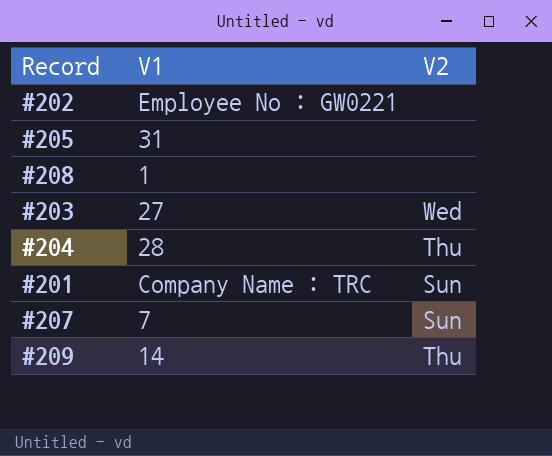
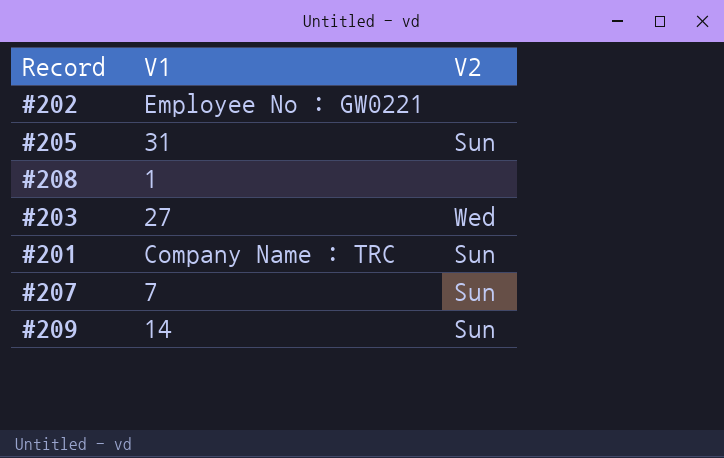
row #204: 28 | Thu -> none
#205 | V2: none -> Sun
#209 | V2: Thu -> Sun

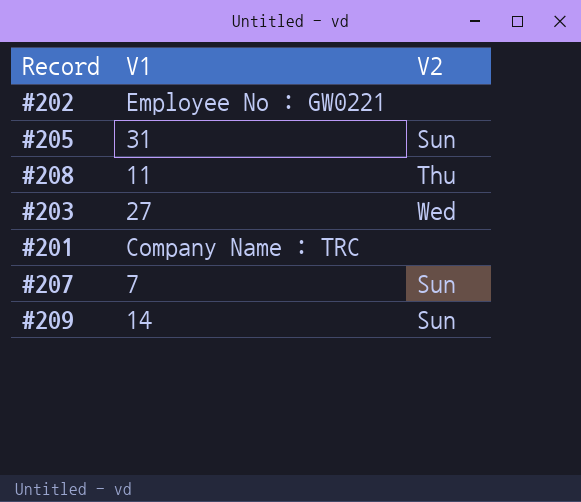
#208 | V1: 1 -> 11
#208 | V2: none -> Thu
#201 | V2: Sun -> none

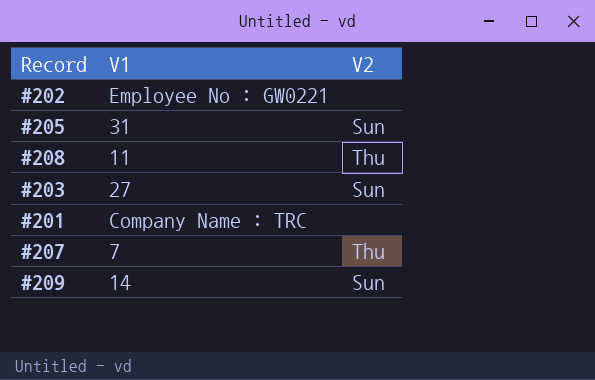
#203 | V2: Wed -> Sun
#207 | V2: Sun -> Thu

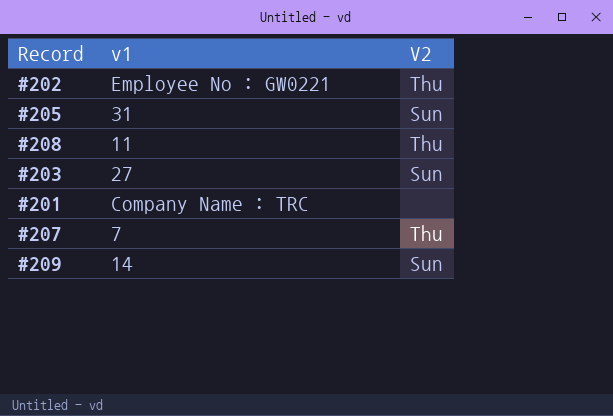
column name: V1 -> v1
#202 | V2: none -> Thu

